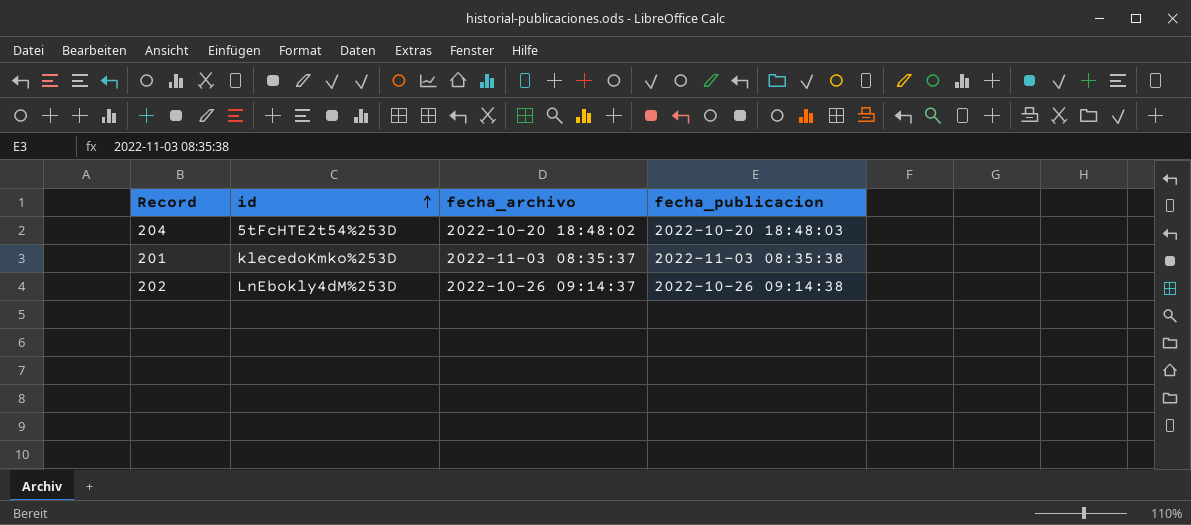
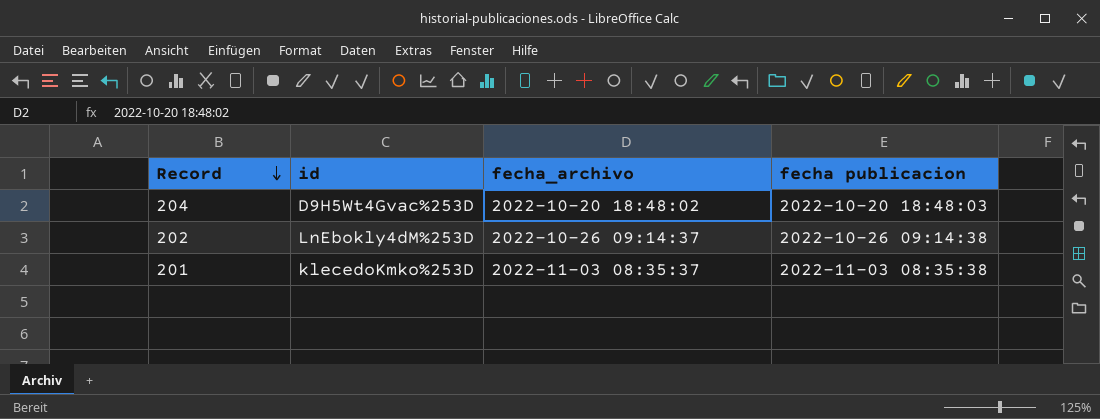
row order: id ascending -> Record descending
column name: fecha_publicacion -> fecha publicacion
204 | id: 5tFcHTE2t54%253D -> D9H5Wt4Gvac%253D

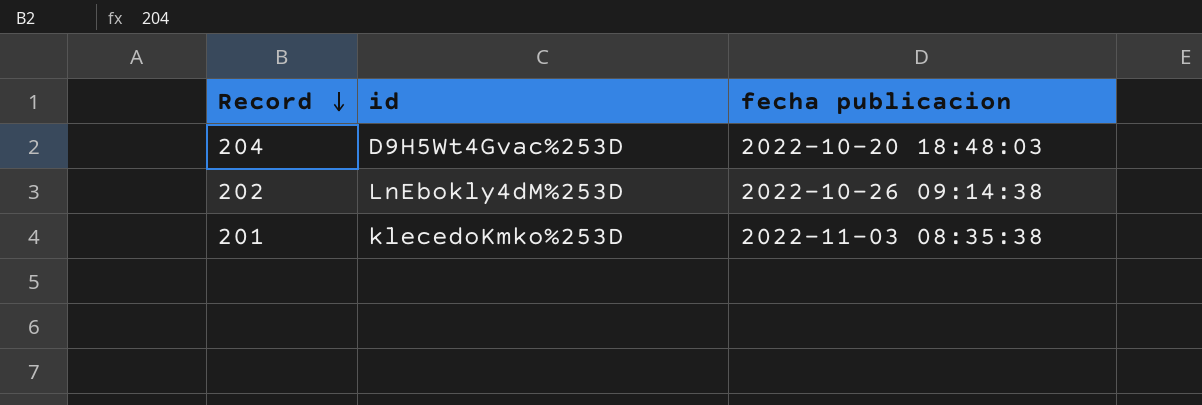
column fecha_archivo | position: 3 -> none

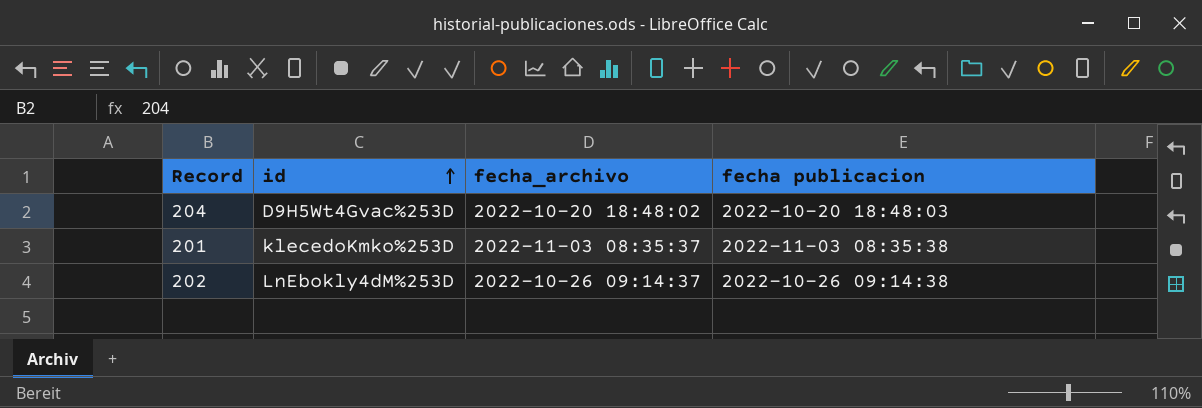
row order: Record descending -> id ascending
column fecha_archivo | position: none -> 3

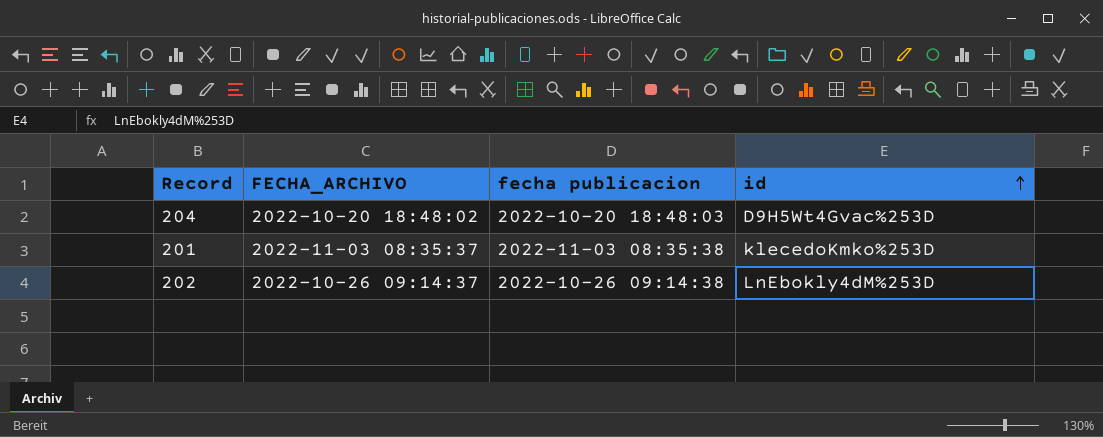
column name: fecha_archivo -> FECHA_ARCHIVO
column id | position: 2 -> 4

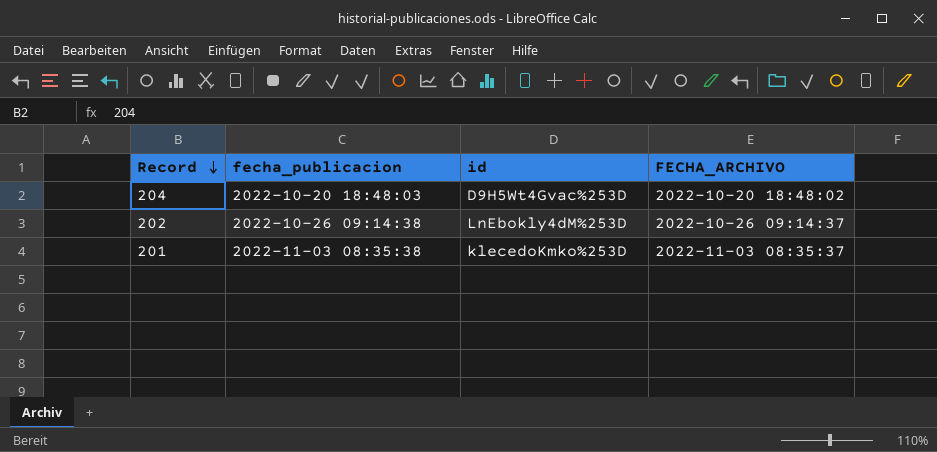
row order: id ascending -> Record descending
column name: fecha publicacion -> fecha_publicacion
column FECHA_ARCHIVO | position: 2 -> 4

